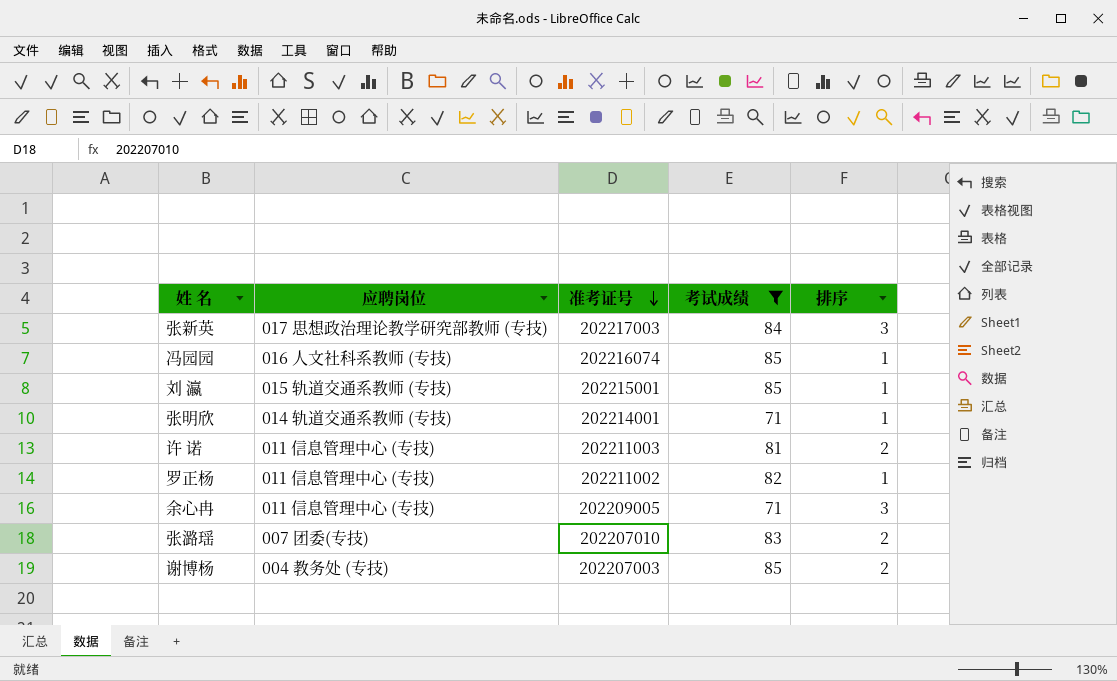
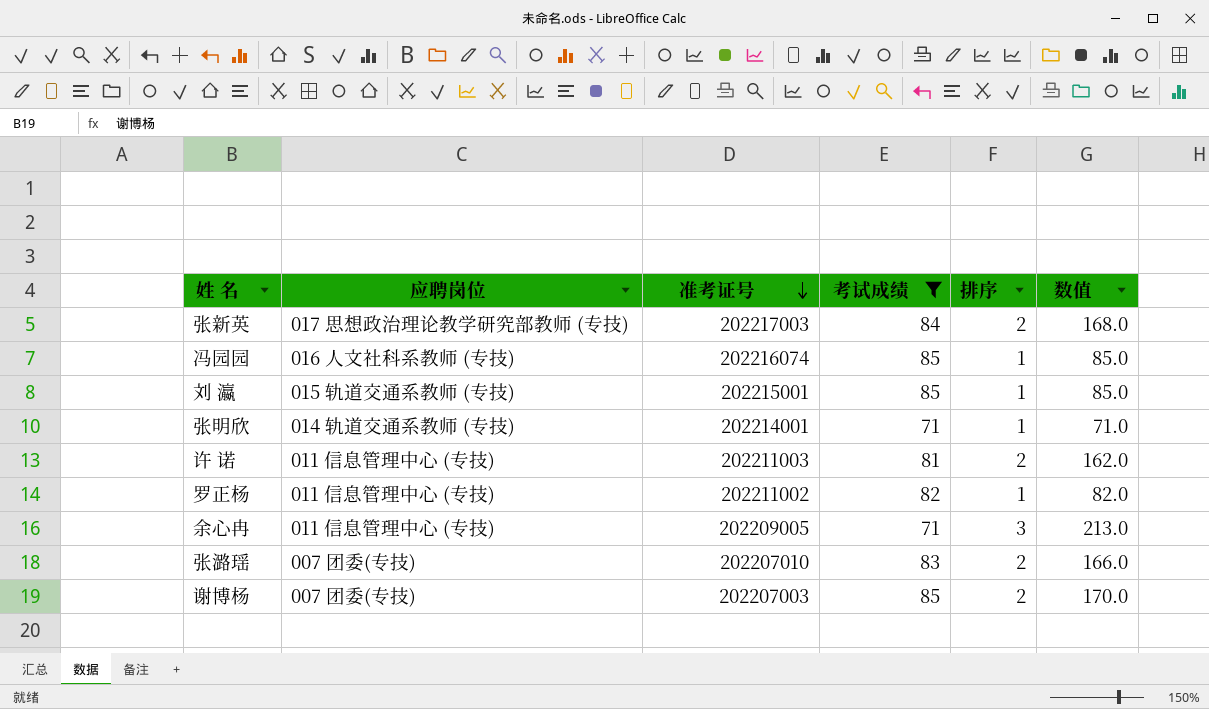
column 数值 | formula: none -> [考试成绩] * [排序]
张新英 | 排序: 3 -> 2
谢博杨 | 应聘岗位: 004 教务处 (专技) -> 007 团委(专技)

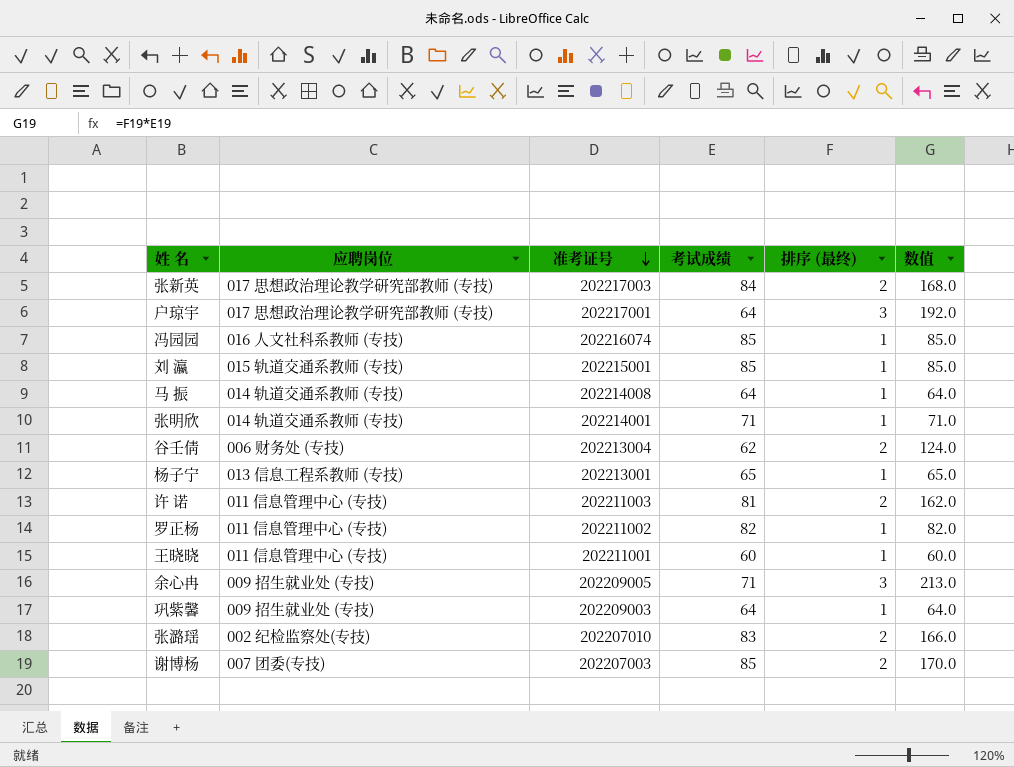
filter: 考试成绩 >= 71 -> none
column name: 排序 -> 排序 (最终)
余心冉 | 应聘岗位: 011 信息管理中心 (专技) -> 009 招生就业处 (专技)
张潞瑶 | 应聘岗位: 007 团委(专技) -> 002 纪检监察处(专技)

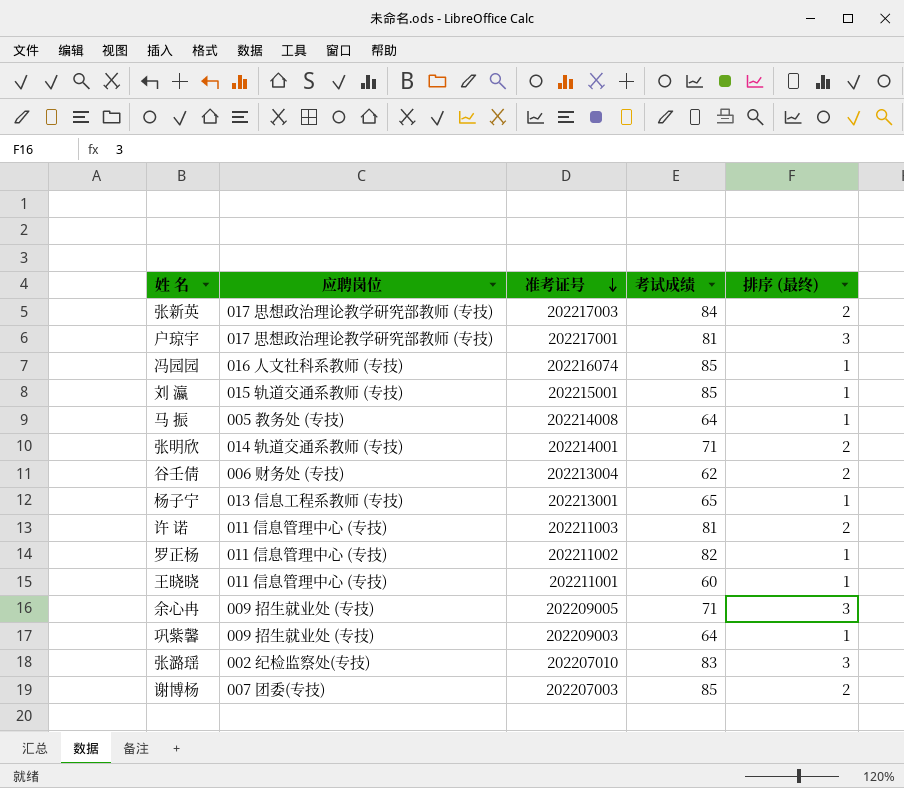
column 数值 | formula: [考试成绩] * [排序 (最终)] -> none
户琼宇 | 考试成绩: 64 -> 81
马 振 | 应聘岗位: 014 轨道交通系教师 (专技) -> 005 教务处 (专技)
张明欣 | 排序 (最终): 1 -> 2
张潞瑶 | 排序 (最终): 2 -> 3

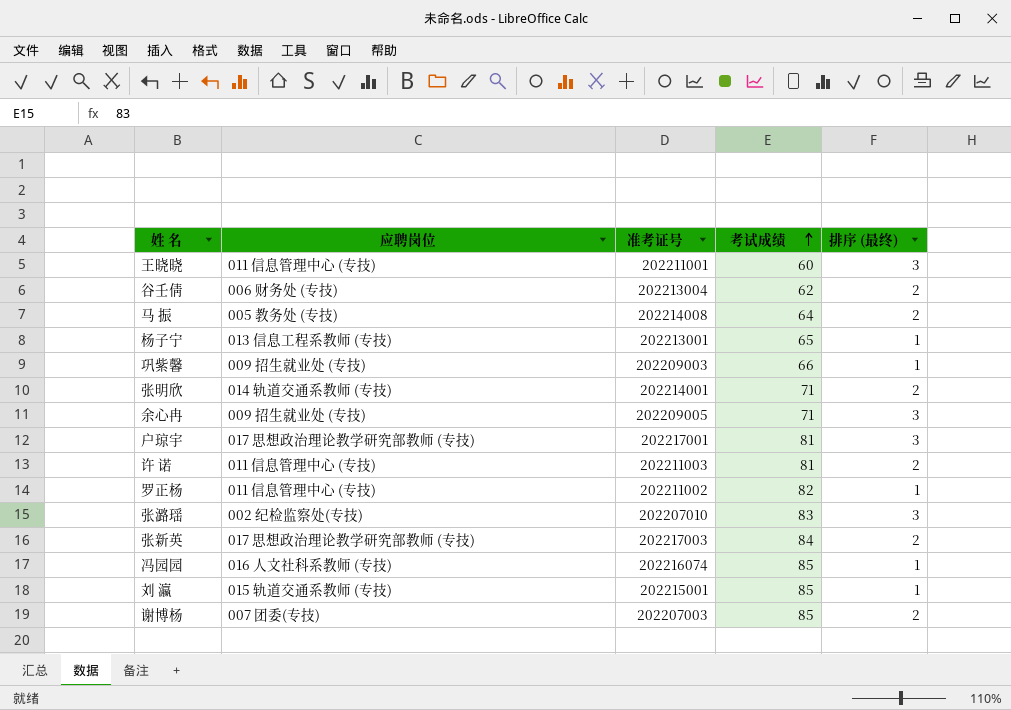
row order: 准考证号 descending -> 考试成绩 ascending
王晓晓 | 排序 (最终): 1 -> 3
马 振 | 排序 (最终): 1 -> 2
巩紫馨 | 考试成绩: 64 -> 66

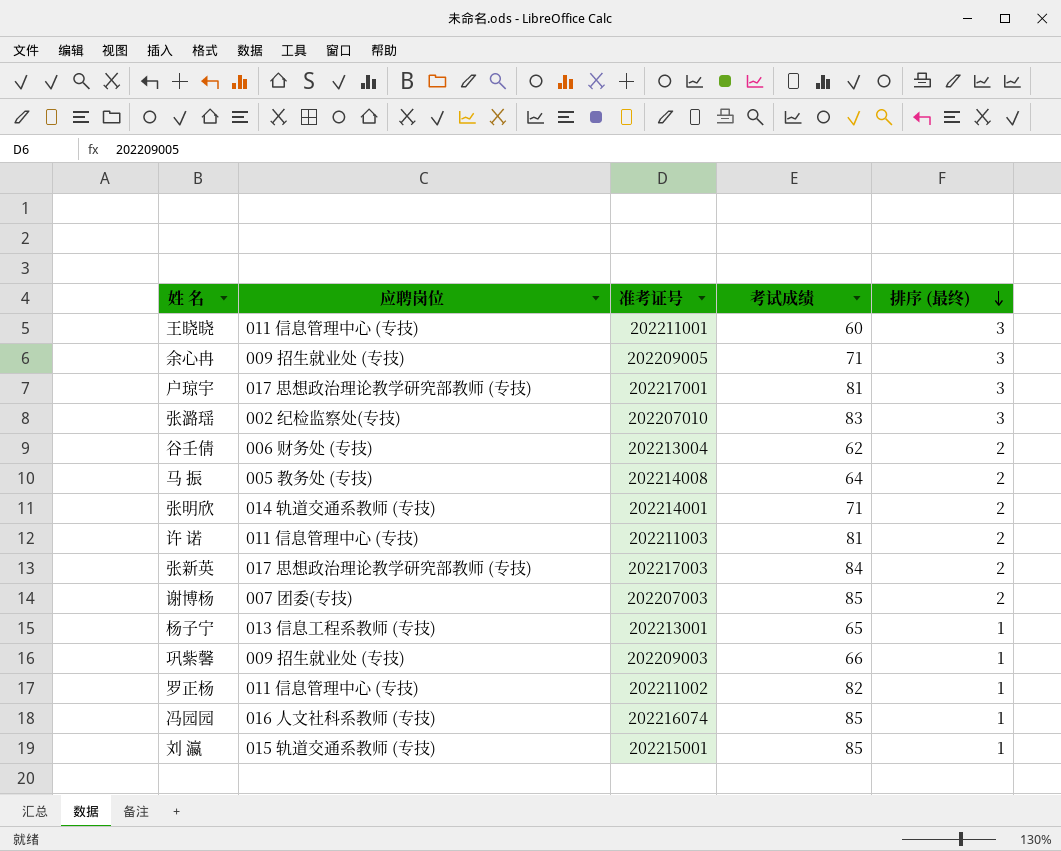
row order: 考试成绩 ascending -> 排序 (最终) descending

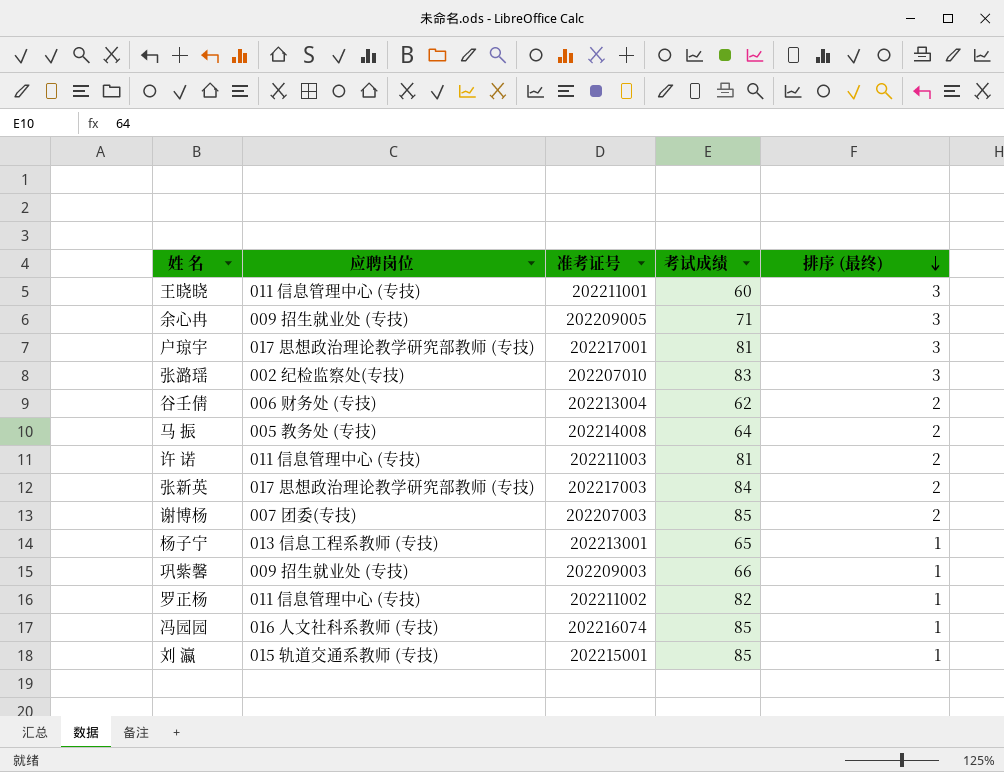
row 张明欣: 014 轨道交通系教师 (专技) | 202214001 | 71 | 2 -> none

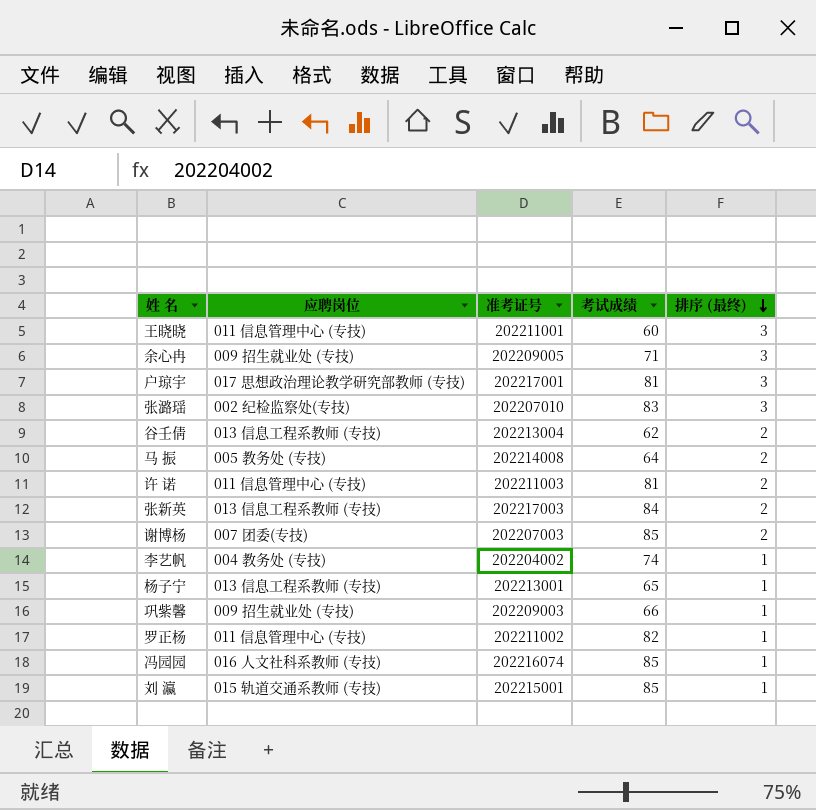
谷壬倩 | 应聘岗位: 006 财务处 (专技) -> 013 信息工程系教师 (专技)
张新英 | 应聘岗位: 017 思想政治理论教学研究部教师 (专技) -> 013 信息工程系教师 (专技)
row 李艺帆: none -> 004 教务处 (专技) | 202204002 | 74 | 1

